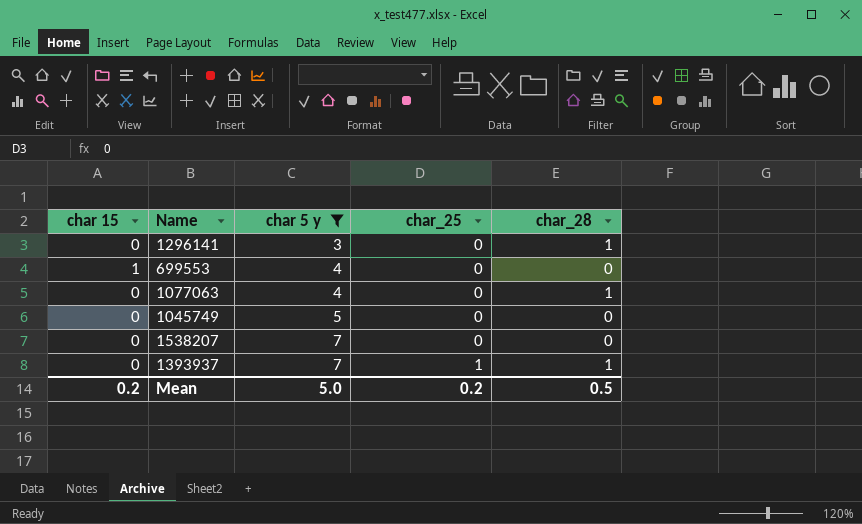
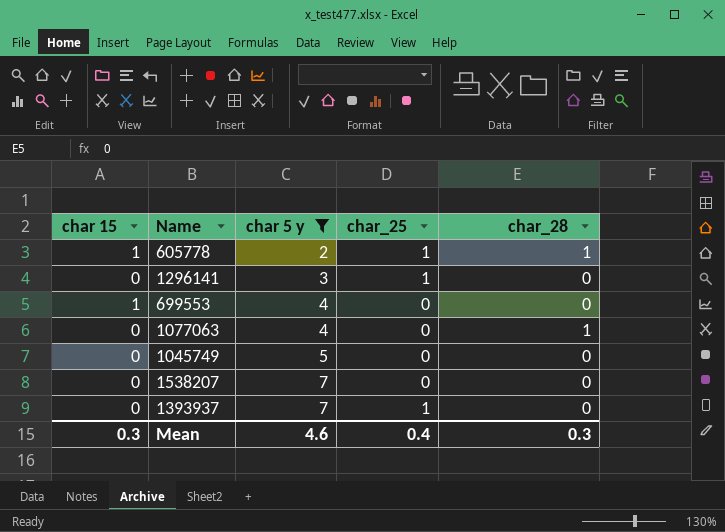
row 605778: none -> 1 | 2 | 1 | 1
1296141 | char_25: 0 -> 1
1296141 | char_28: 1 -> 0
1393937 | char_28: 1 -> 0
Mean | char 15: 0.2 -> 0.3
Mean | char 5 y: 5.0 -> 4.6
Mean | char_25: 0.2 -> 0.4
Mean | char_28: 0.5 -> 0.3

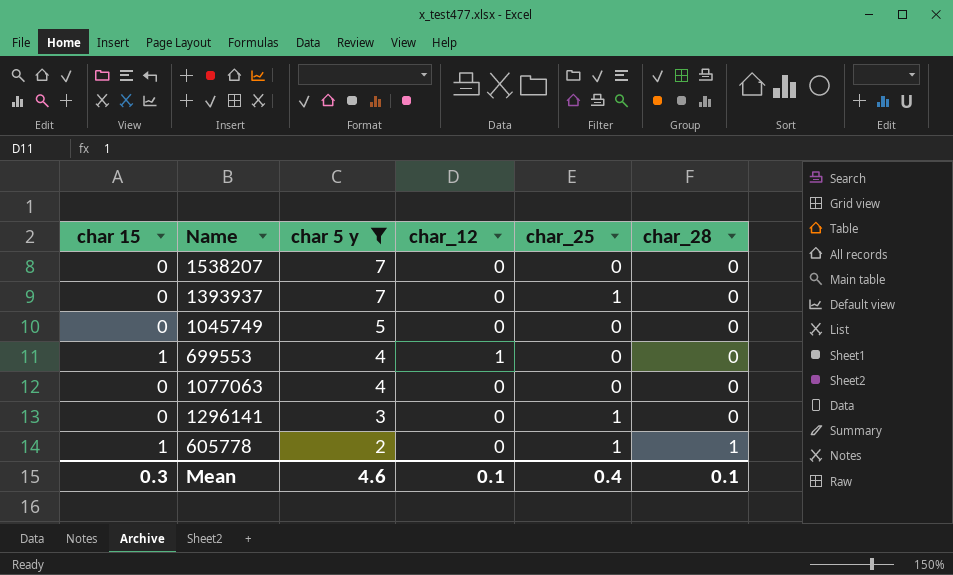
row order: char 5 y ascending -> char 5 y descending
column char_12 | position: none -> 4
1077063 | char_28: 1 -> 0
Mean | char_28: 0.3 -> 0.1

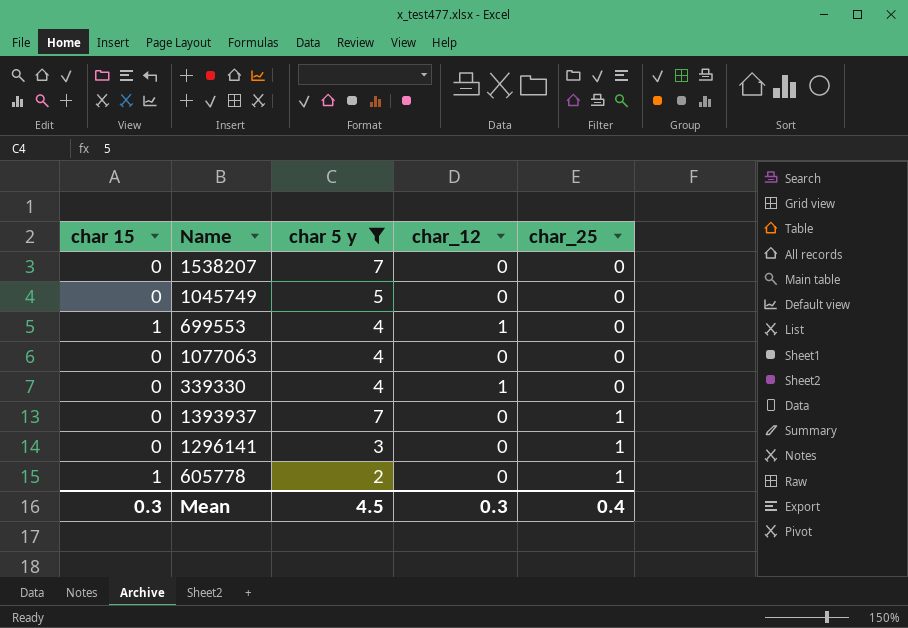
row order: char 5 y descending -> char_25 ascending
column char_28 | position: 6 -> none
row 339330: none -> 0 | 4 | 1 | 0
Mean | char 5 y: 4.6 -> 4.5
Mean | char_12: 0.1 -> 0.3

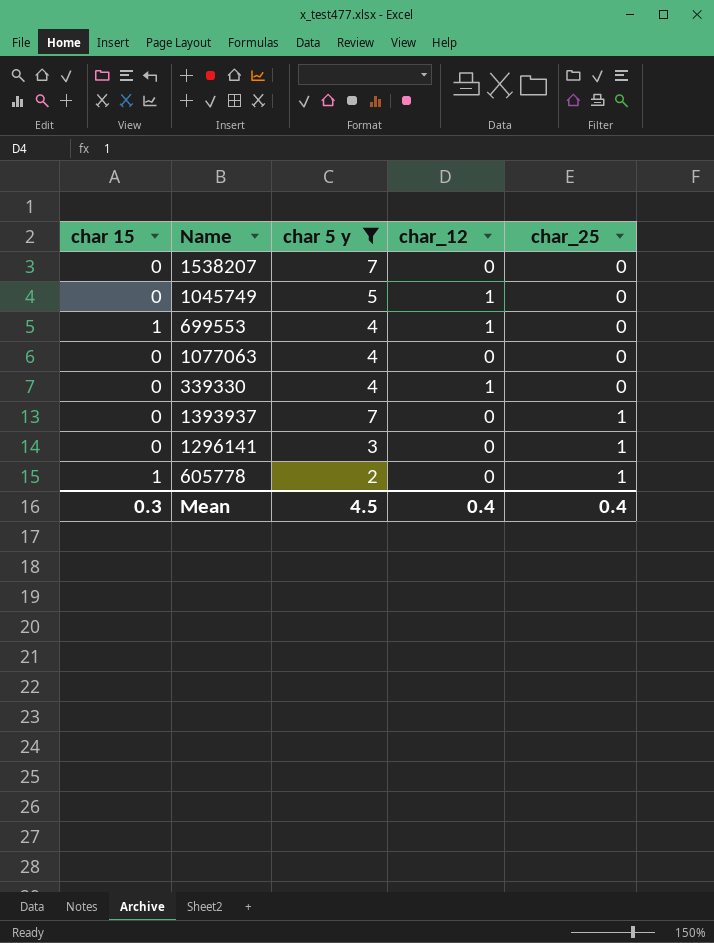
1045749 | char_12: 0 -> 1
Mean | char_12: 0.3 -> 0.4

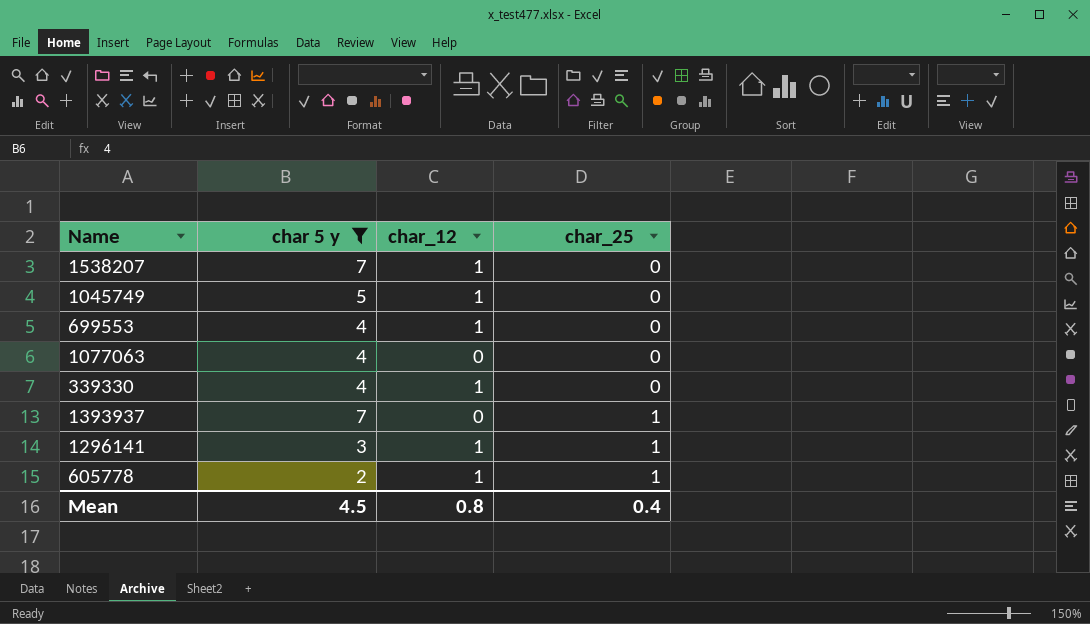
column char 15 | position: 1 -> none
1538207 | char_12: 0 -> 1
1296141 | char_12: 0 -> 1
605778 | char_12: 0 -> 1
Mean | char_12: 0.4 -> 0.8

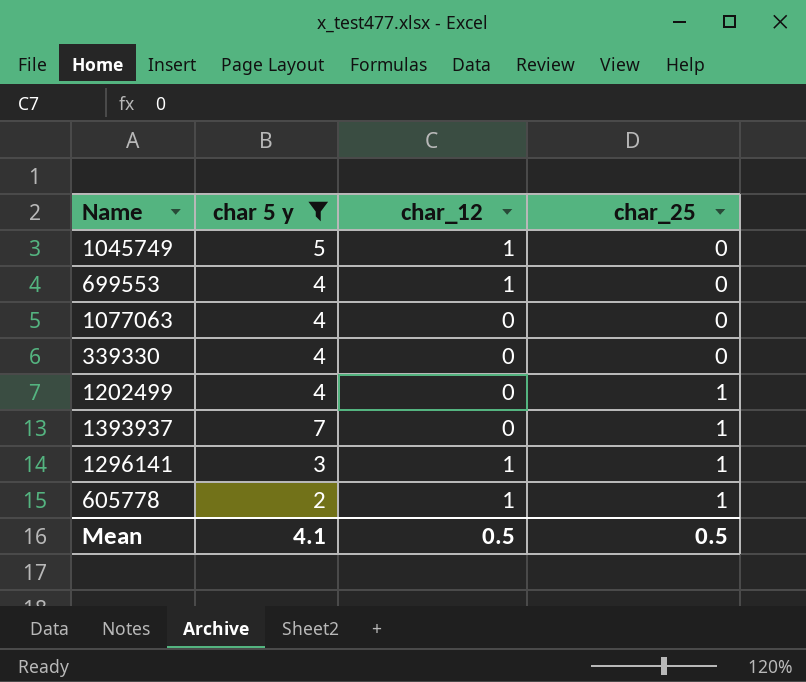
row 1538207: 7 | 1 | 0 -> none
339330 | char_12: 1 -> 0
row 1202499: none -> 4 | 0 | 1
Mean | char 5 y: 4.5 -> 4.1
Mean | char_12: 0.8 -> 0.5
Mean | char_25: 0.4 -> 0.5

